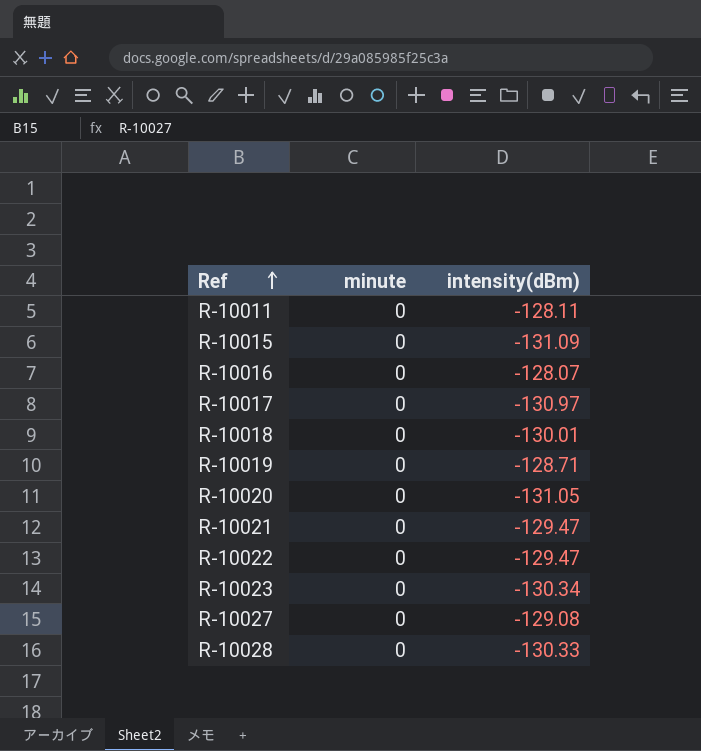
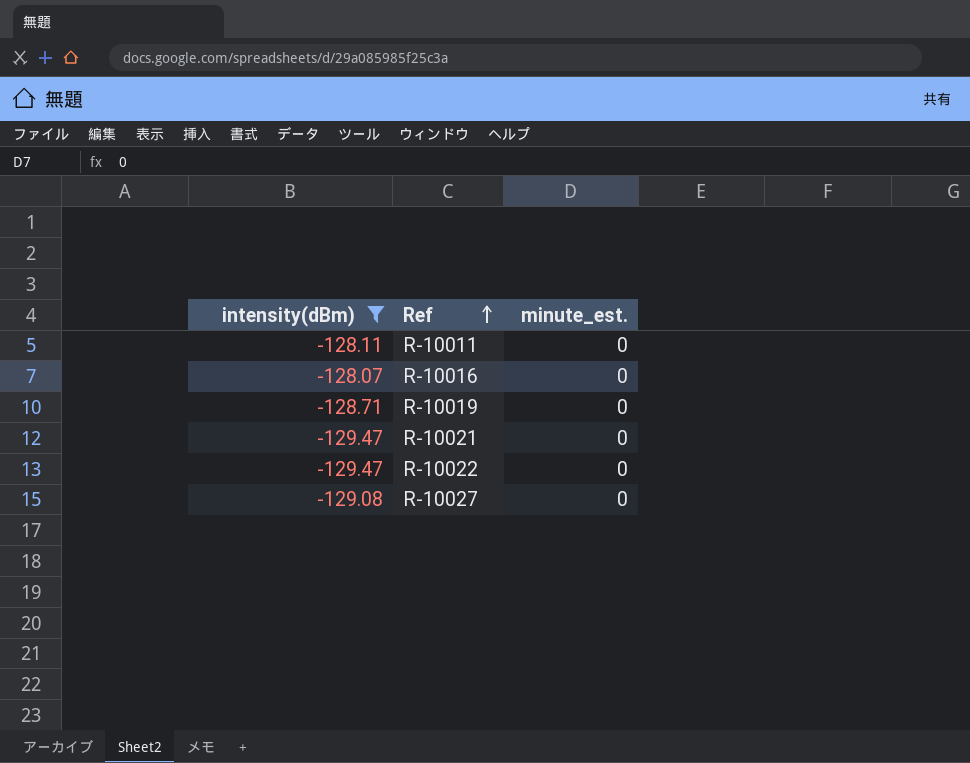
filter: none -> intensity(dBm) >= -129.47
column intensity(dBm) | position: 3 -> 1
column name: minute -> minute_est.

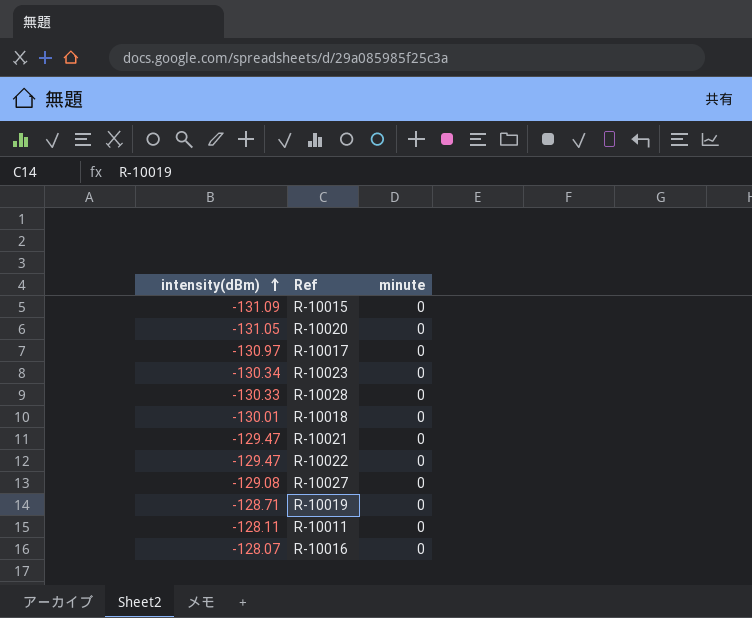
filter: intensity(dBm) >= -129.47 -> none
row order: Ref ascending -> intensity(dBm) ascending
column name: minute_est. -> minute

